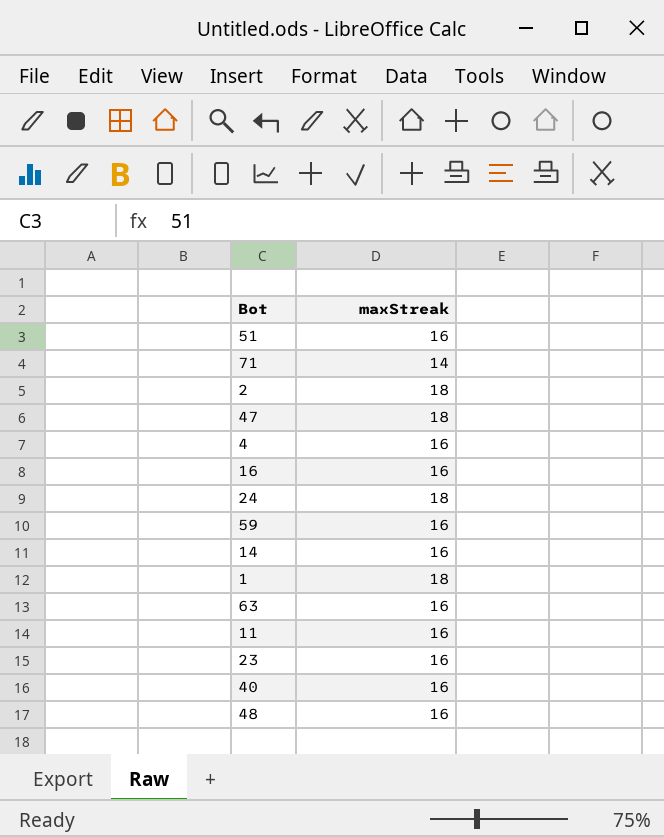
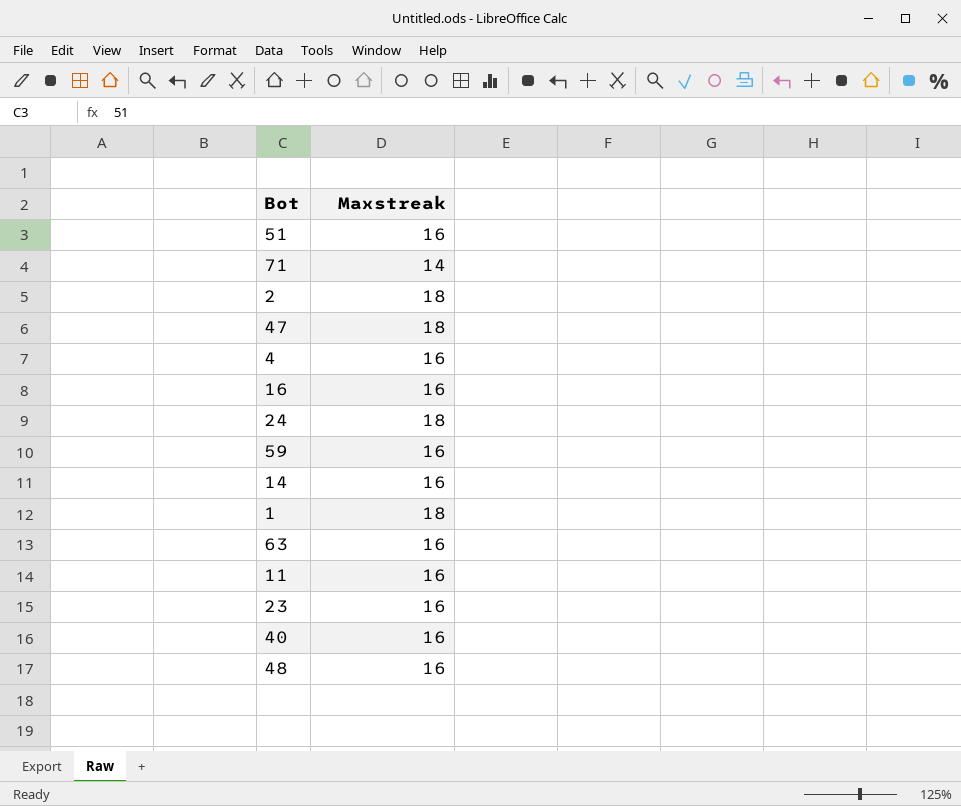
column name: maxStreak -> Maxstreak

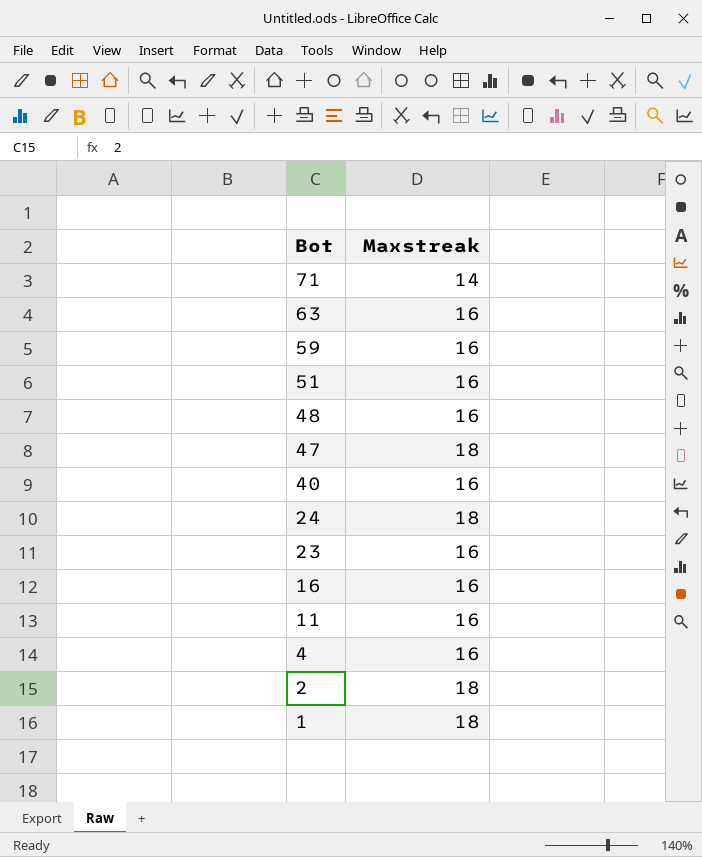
row order: none -> Bot descending
row 14: 16 -> none

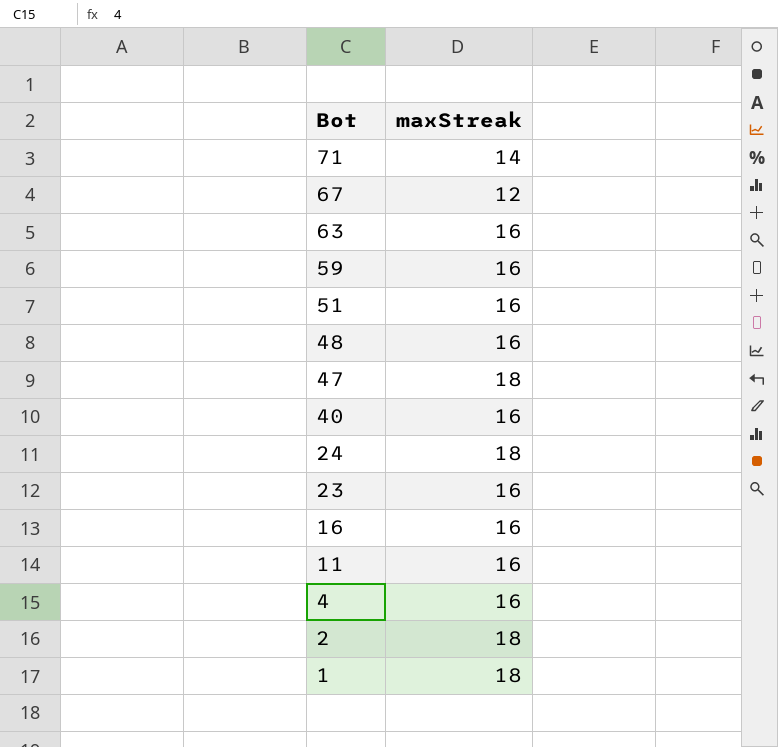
column name: Maxstreak -> maxStreak
row 67: none -> 12

